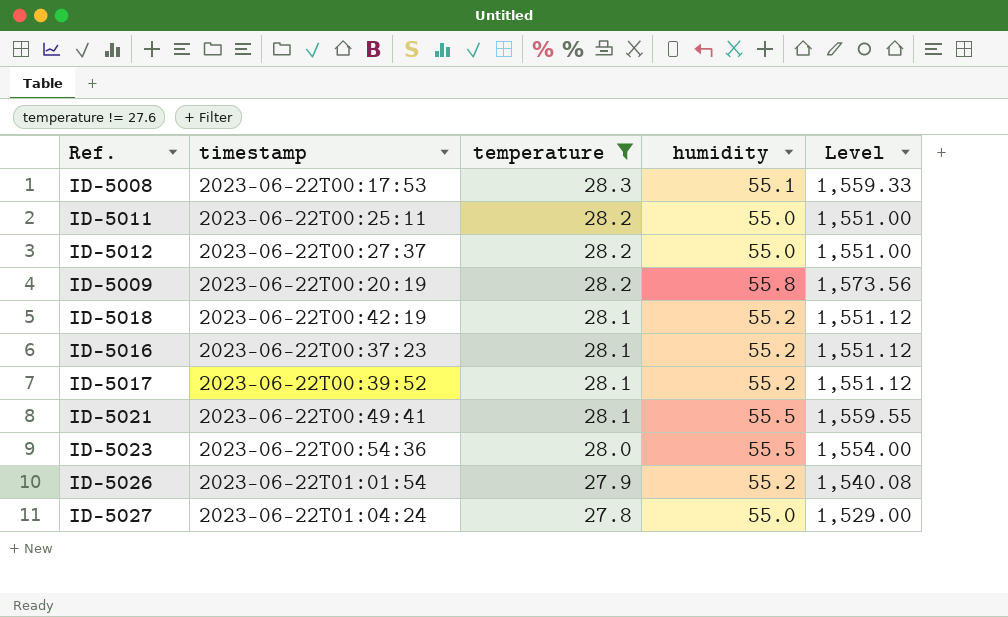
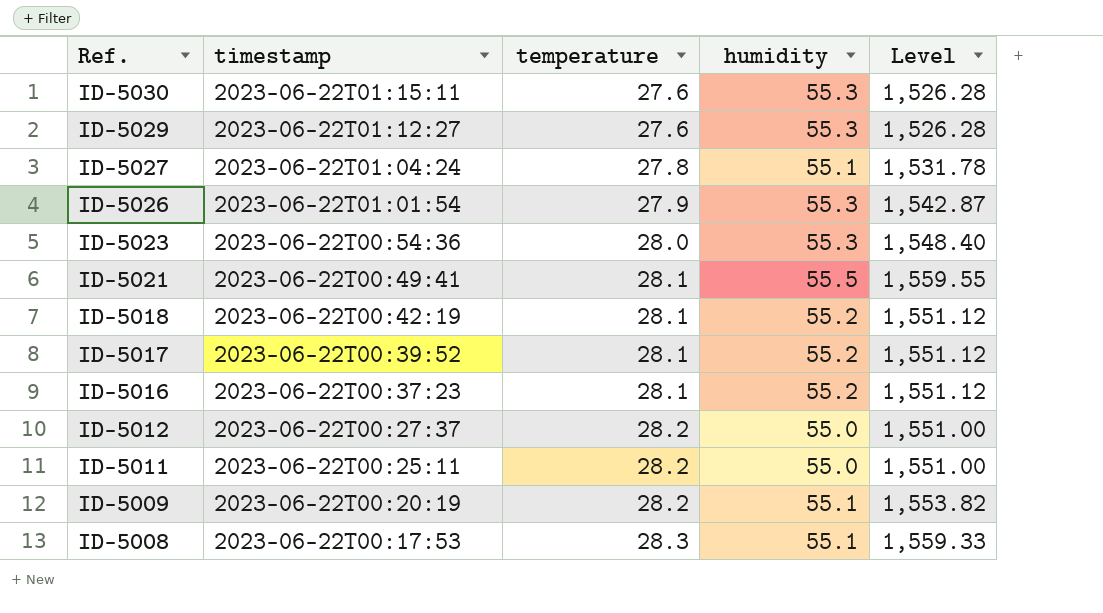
filter: temperature != 27.6 -> none
row order: temperature descending -> Ref. descending
ID-5027 | humidity: 55.0 -> 55.1
ID-5027 | Level: 1,529.00 -> 1,531.78
ID-5026 | humidity: 55.2 -> 55.3
ID-5026 | Level: 1,540.08 -> 1,542.87
ID-5023 | humidity: 55.5 -> 55.3
ID-5023 | Level: 1,554.00 -> 1,548.40
ID-5009 | humidity: 55.8 -> 55.1
ID-5009 | Level: 1,573.56 -> 1,553.82

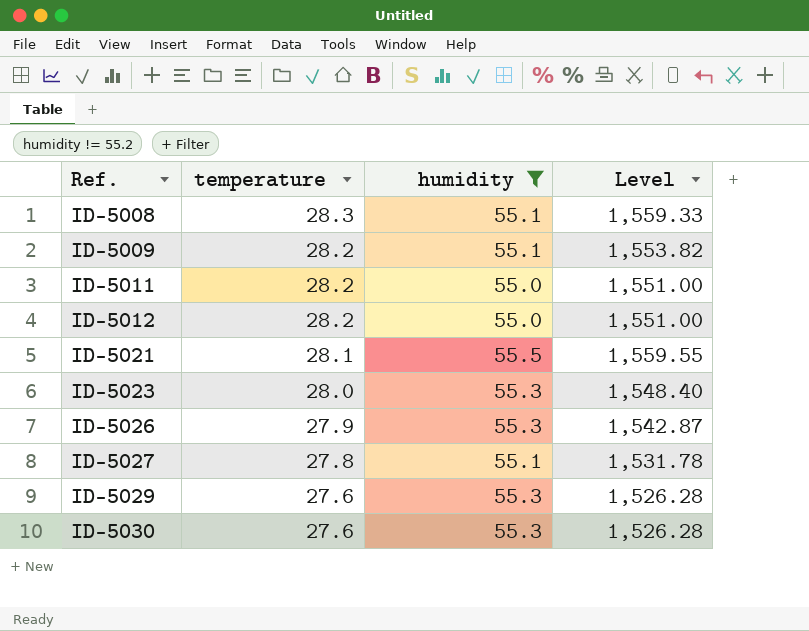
filter: none -> humidity != 55.2
row order: Ref. descending -> Ref. ascending
column timestamp | position: 2 -> none

